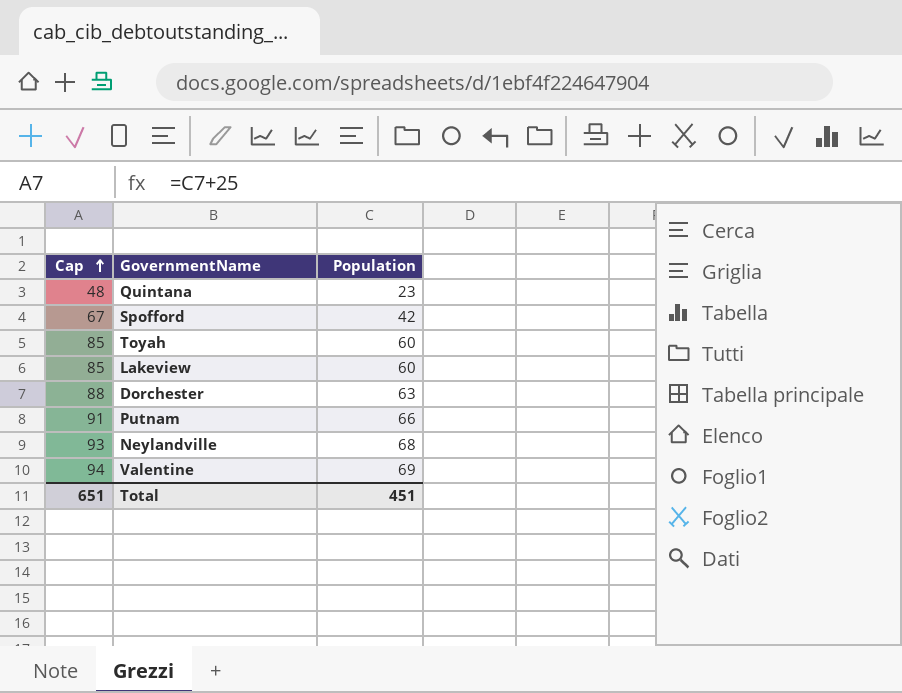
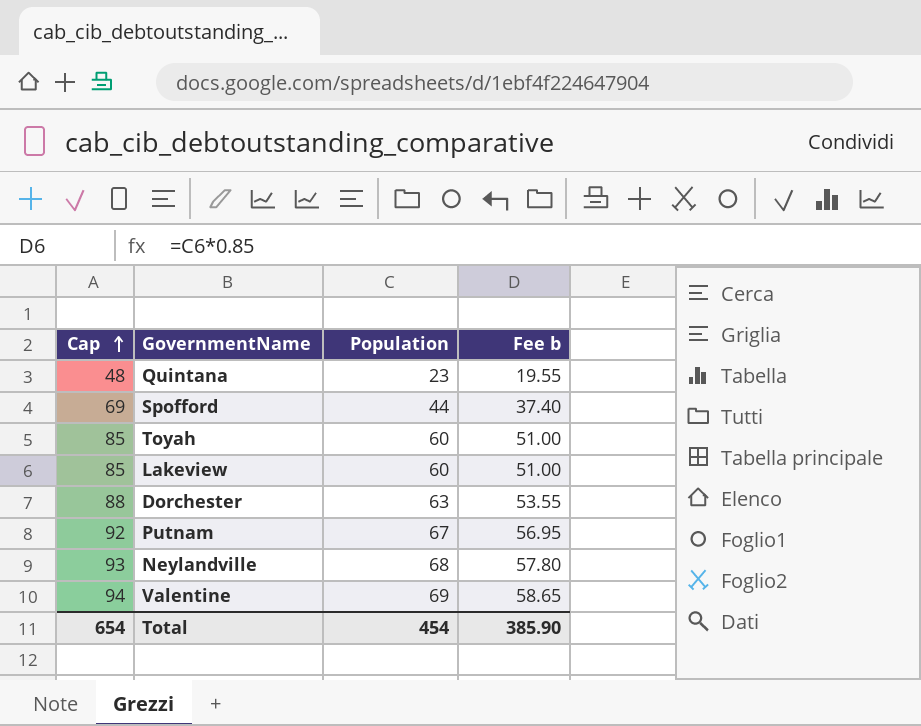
column Fee b | formula: none -> [Population] * 0.85
Spofford | Cap: 67 -> 69
Spofford | Population: 42 -> 44
Putnam | Cap: 91 -> 92
Putnam | Population: 66 -> 67
Total | Cap: 651 -> 654
Total | Population: 451 -> 454

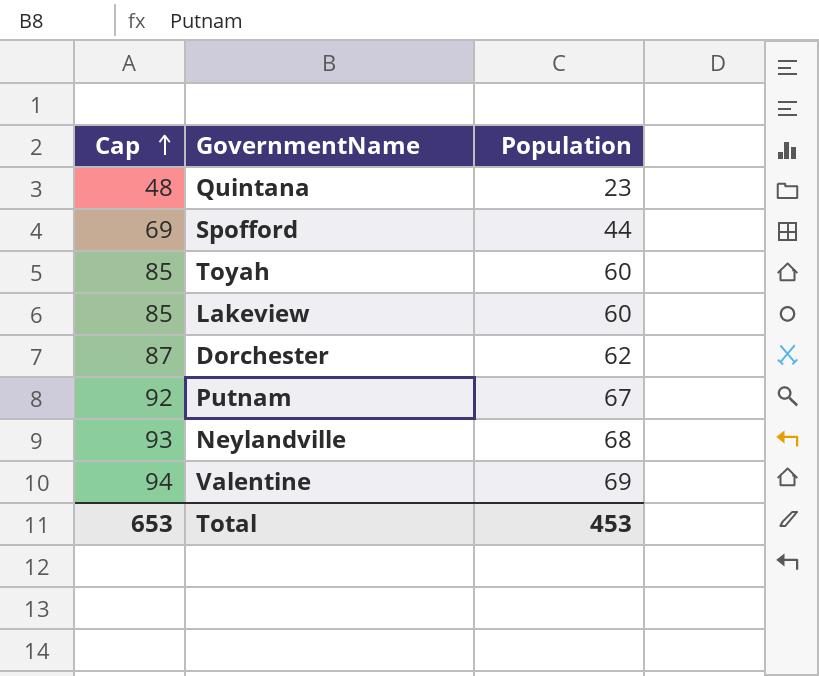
column Fee b | formula: [Population] * 0.85 -> none
Dorchester | Cap: 88 -> 87
Dorchester | Population: 63 -> 62
Total | Cap: 654 -> 653
Total | Population: 454 -> 453

